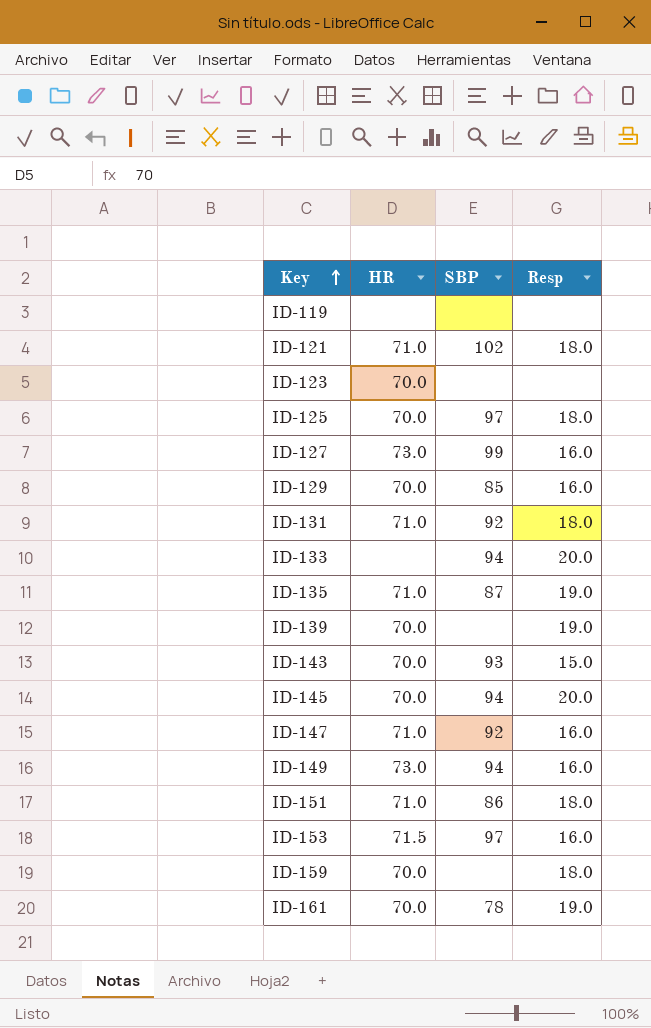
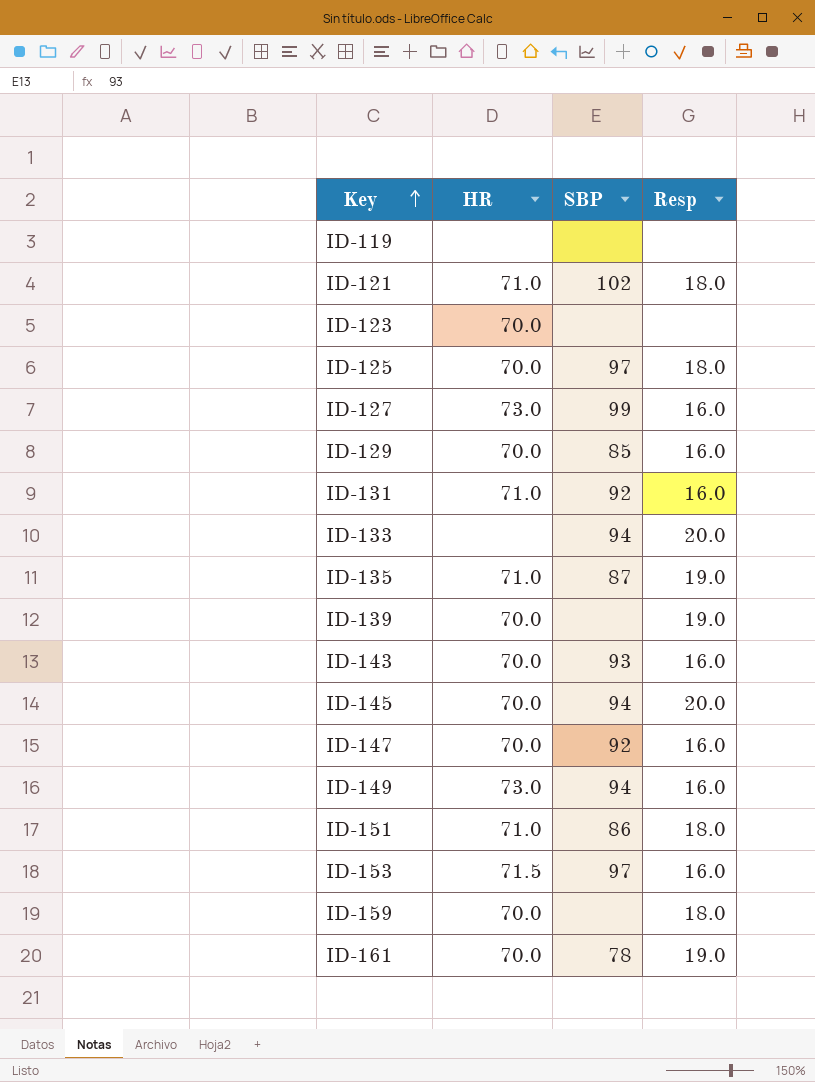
ID-131 | Resp: 18.0 -> 16.0
ID-143 | Resp: 15.0 -> 16.0
ID-147 | HR: 71.0 -> 70.0

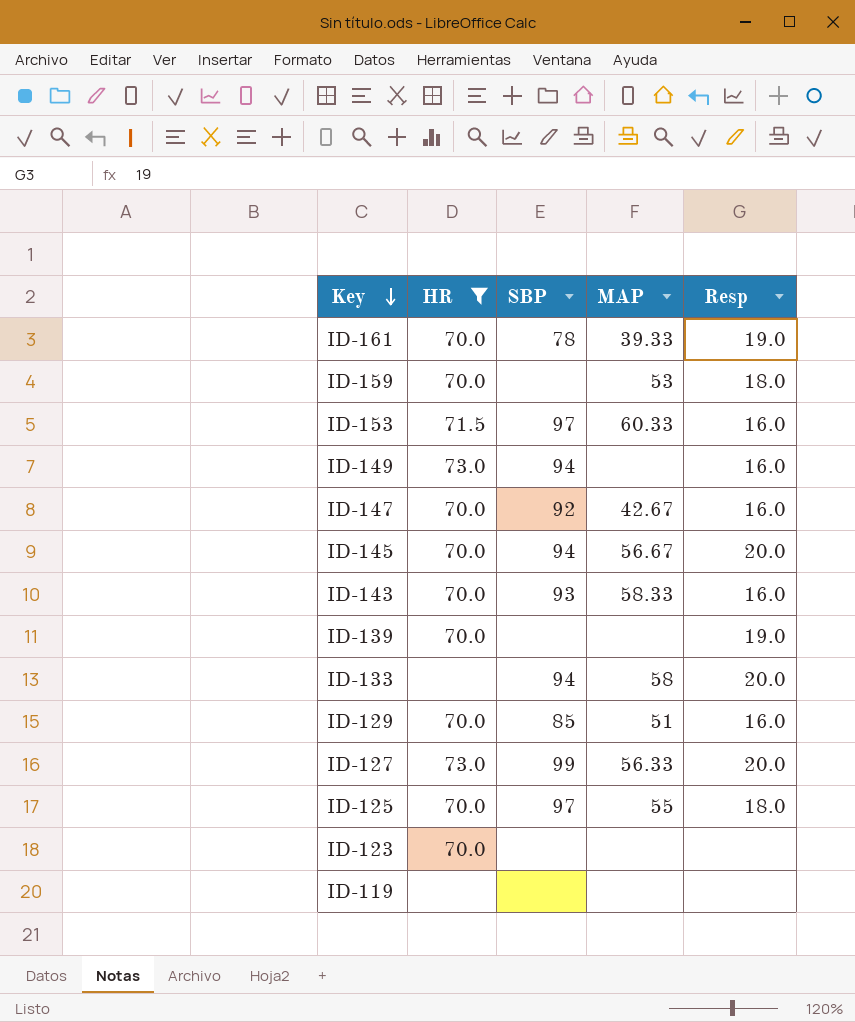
filter: none -> HR != 71.0
row order: Key ascending -> Key descending
column MAP | position: none -> 4
ID-127 | Resp: 16.0 -> 20.0

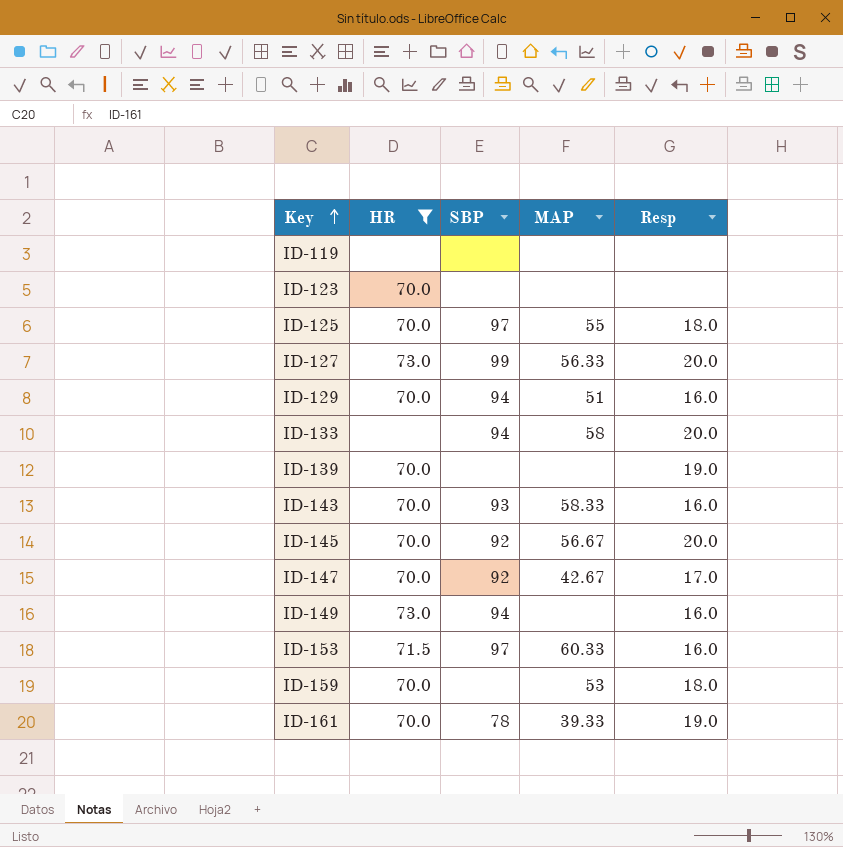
row order: Key descending -> Key ascending
ID-129 | SBP: 85 -> 94
ID-145 | SBP: 94 -> 92
ID-147 | Resp: 16.0 -> 17.0

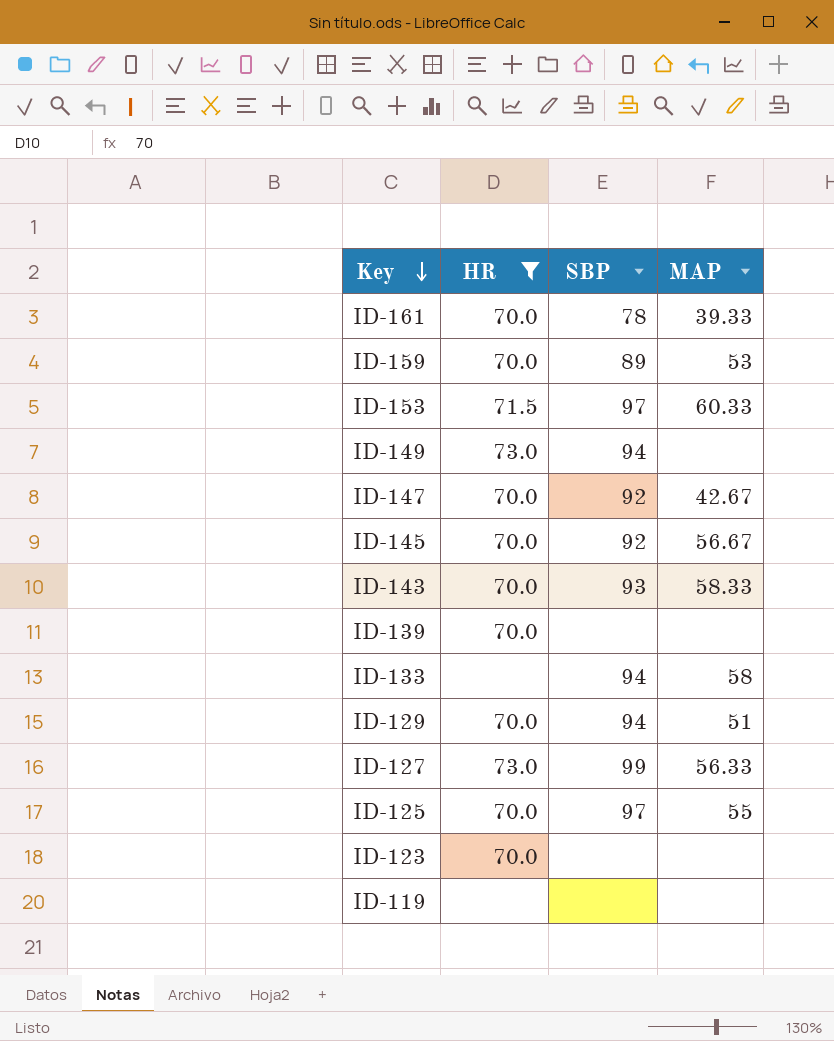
row order: Key ascending -> Key descending
column Resp | position: 5 -> none
ID-159 | SBP: none -> 89

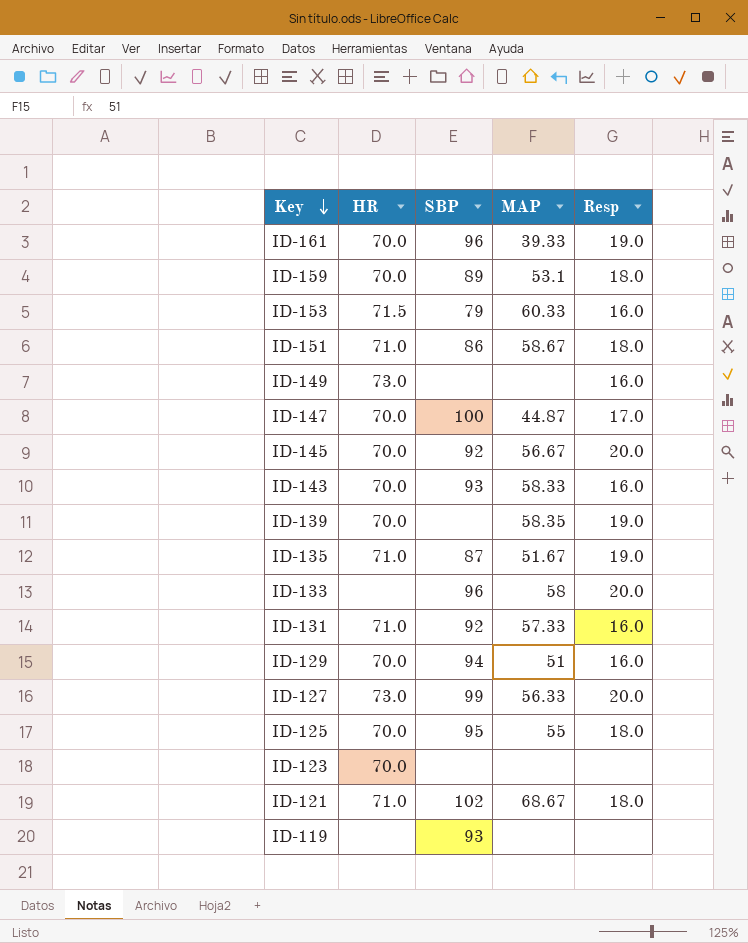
filter: HR != 71.0 -> none
column Resp | position: none -> 5
ID-161 | SBP: 78 -> 96
ID-159 | MAP: 53 -> 53.1
ID-153 | SBP: 97 -> 79
ID-149 | SBP: 94 -> none
ID-147 | SBP: 92 -> 100
ID-147 | MAP: 42.67 -> 44.87
ID-139 | MAP: none -> 58.35
ID-133 | SBP: 94 -> 96
ID-125 | SBP: 97 -> 95
ID-119 | SBP: none -> 93

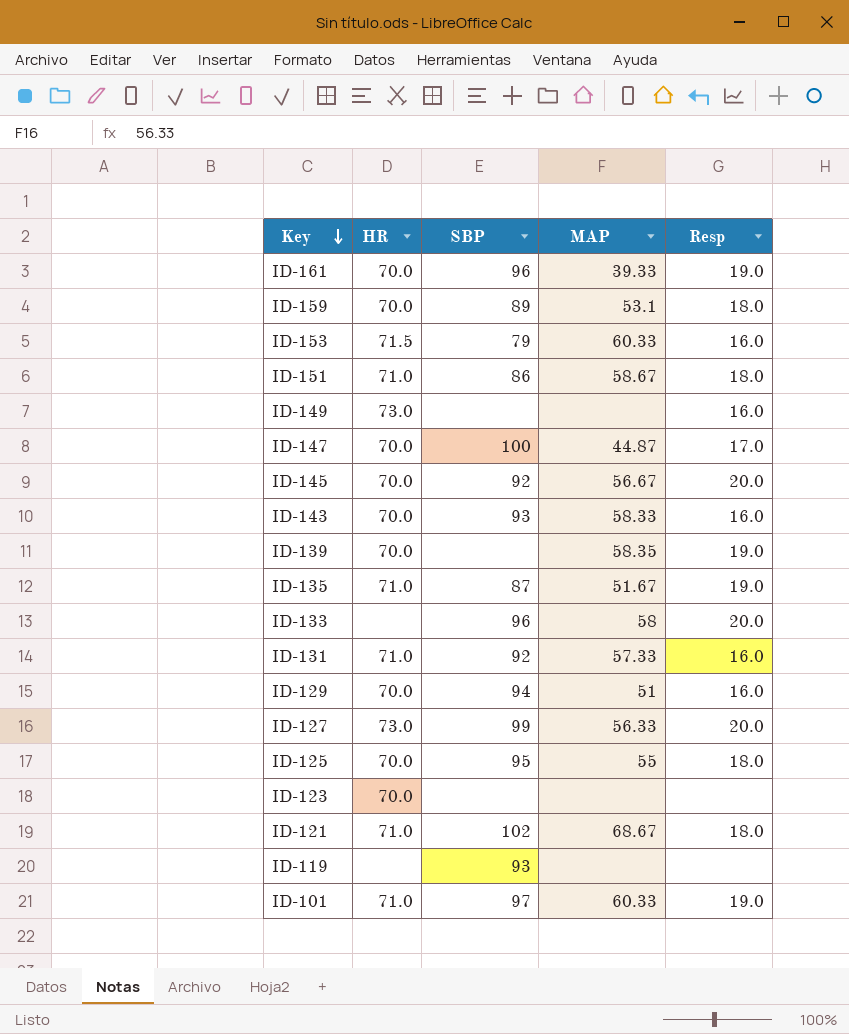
row ID-101: none -> 71.0 | 97 | 60.33 | 19.0

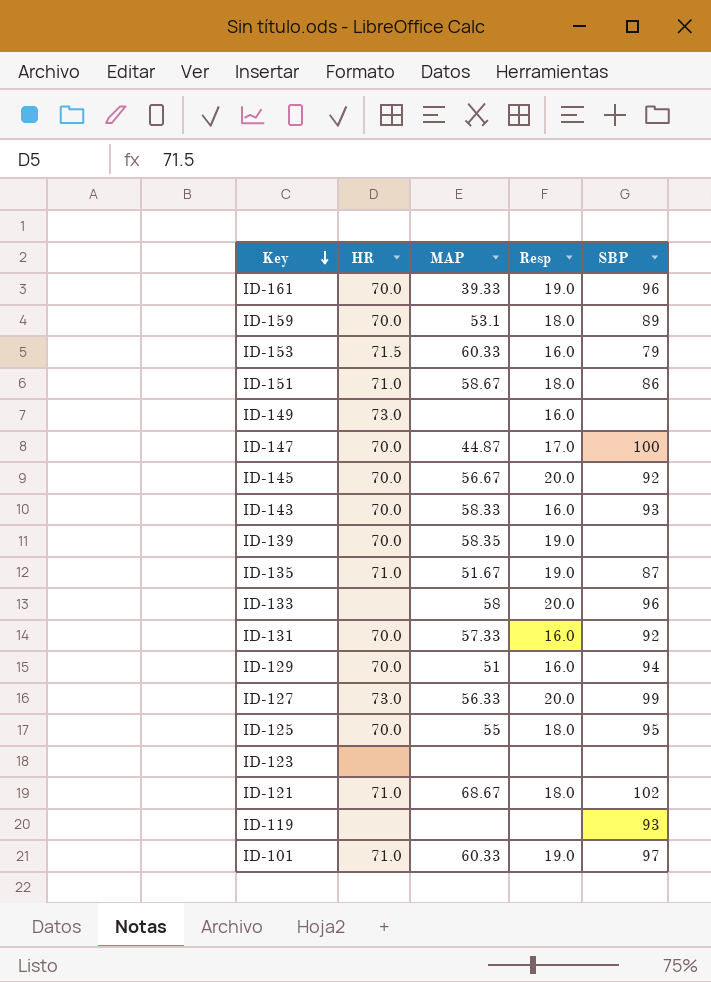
column SBP | position: 3 -> 5
ID-131 | HR: 71.0 -> 70.0
ID-123 | HR: 70.0 -> none

